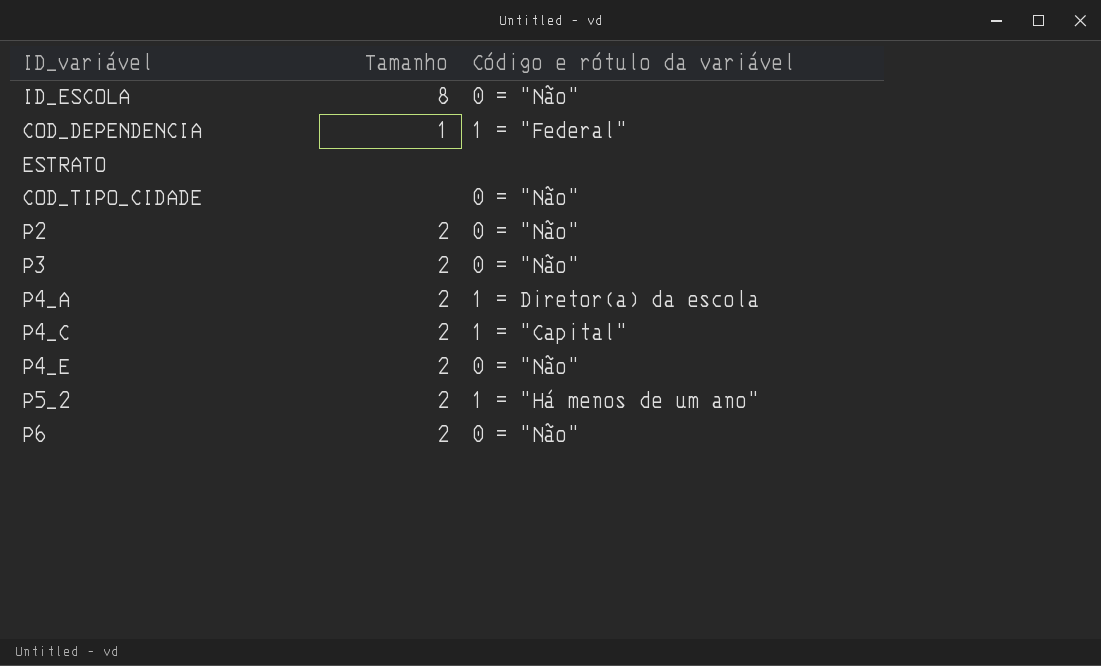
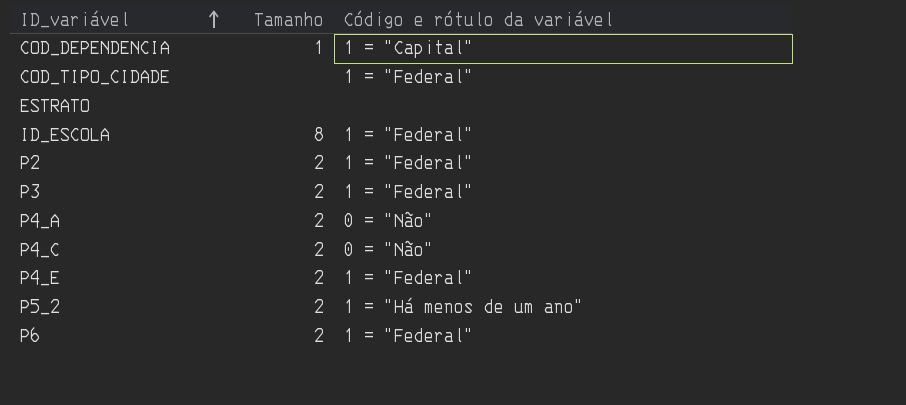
row order: none -> ID_variável ascending
COD_DEPENDENCIA | Código e rótulo da variável: 1 = "Federal" -> 1 = "Capital"
COD_TIPO_CIDADE | Código e rótulo da variável: 0 = "Não" -> 1 = "Federal"
ID_ESCOLA | Código e rótulo da variável: 0 = "Não" -> 1 = "Federal"
P2 | Código e rótulo da variável: 0 = "Não" -> 1 = "Federal"
P3 | Código e rótulo da variável: 0 = "Não" -> 1 = "Federal"
P4_A | Código e rótulo da variável: 1 = Diretor(a) da escola -> 0 = "Não"
P4_C | Código e rótulo da variável: 1 = "Capital" -> 0 = "Não"
P4_E | Código e rótulo da variável: 0 = "Não" -> 1 = "Federal"
P6 | Código e rótulo da variável: 0 = "Não" -> 1 = "Federal"

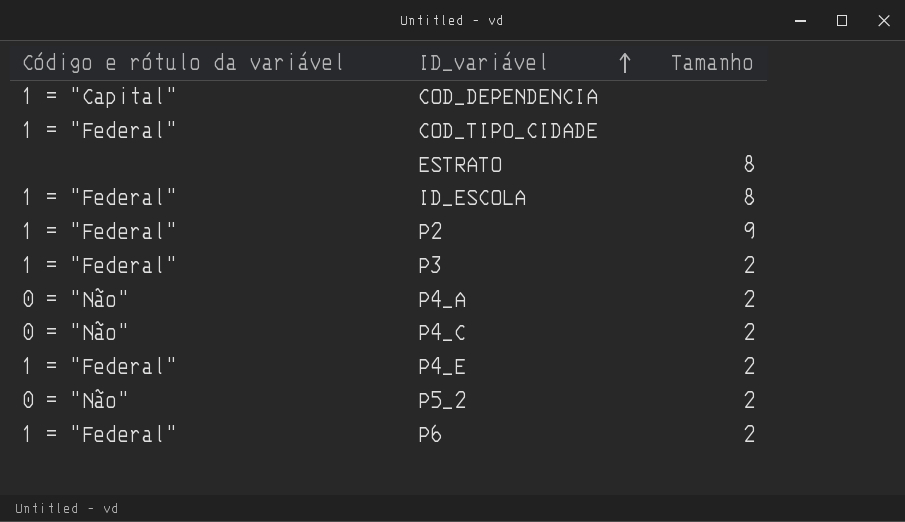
column Código e rótulo da variável | position: 3 -> 1
COD_DEPENDENCIA | Tamanho: 1 -> none
ESTRATO | Tamanho: none -> 8
P2 | Tamanho: 2 -> 9
P5_2 | Código e rótulo da variável: 1 = "Há menos de um ano" -> 0 = "Não"

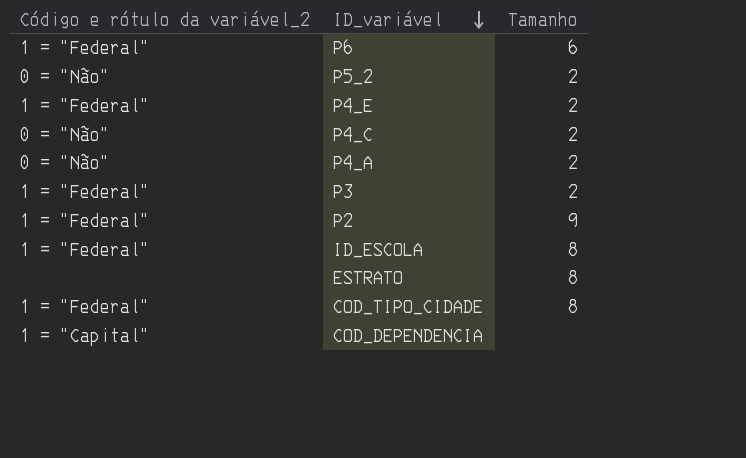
row order: ID_variável ascending -> ID_variável descending
column name: Código e rótulo da variável -> Código e rótulo da variável_2
P6 | Tamanho: 2 -> 6
COD_TIPO_CIDADE | Tamanho: none -> 8

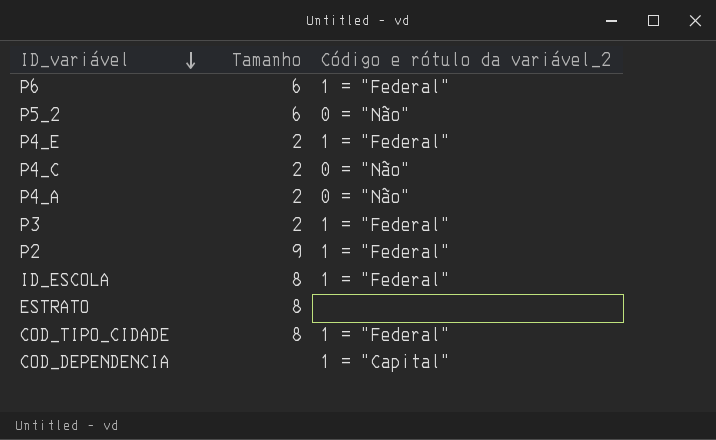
column Código e rótulo da variável_2 | position: 1 -> 3
P5_2 | Tamanho: 2 -> 6

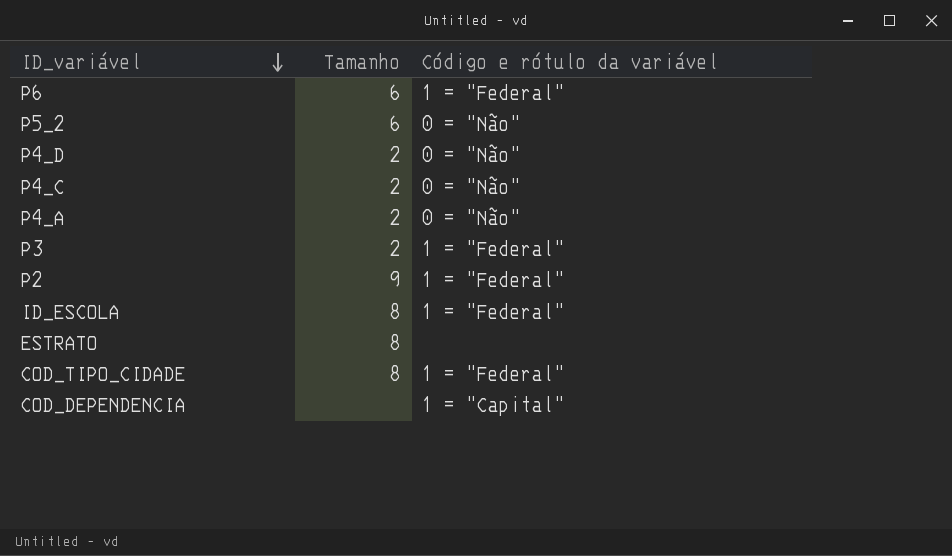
column name: Código e rótulo da variável_2 -> Código e rótulo da variável
row P4_E: 2 | 1 = "Federal" -> none
row P4_D: none -> 2 | 0 = "Não"

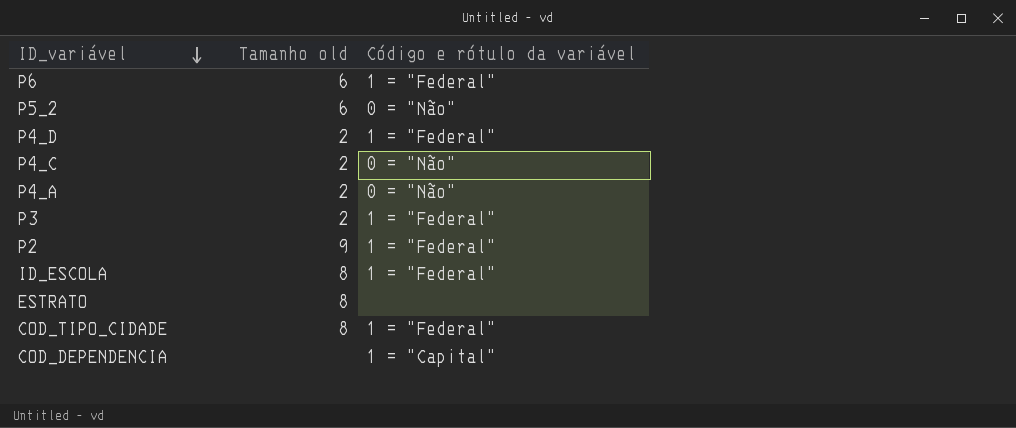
column name: Tamanho -> Tamanho old
P4_D | Código e rótulo da variável: 0 = "Não" -> 1 = "Federal"

